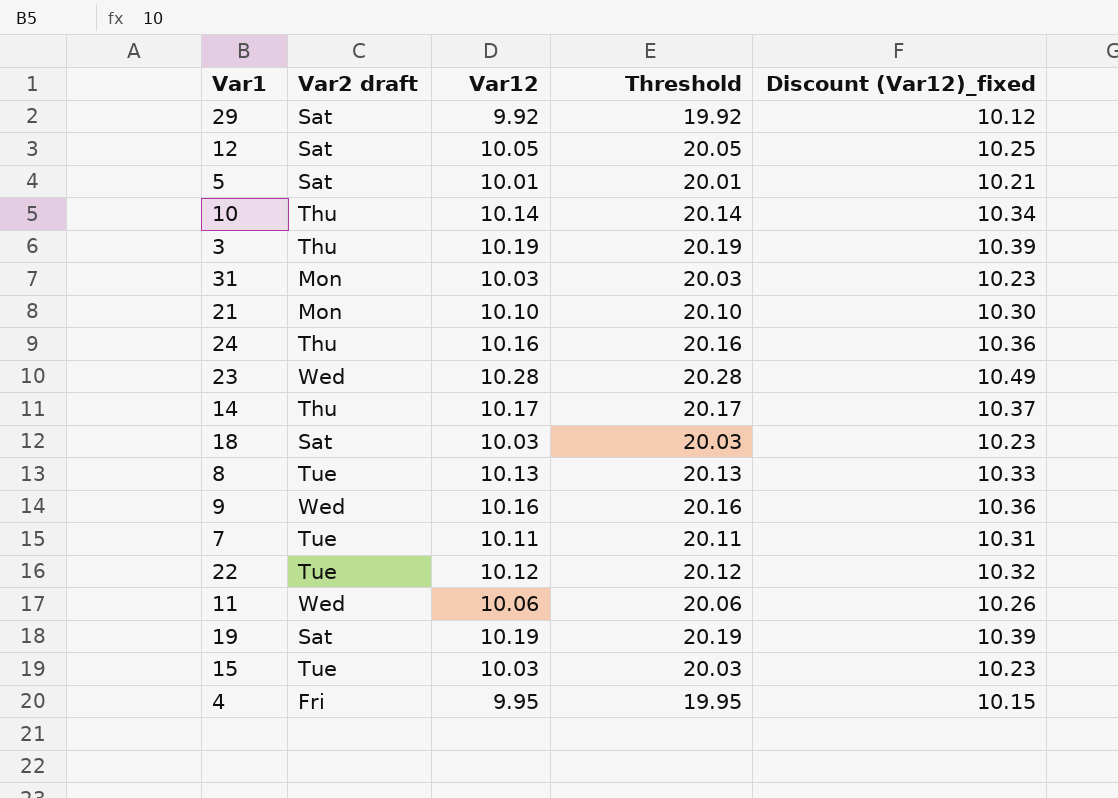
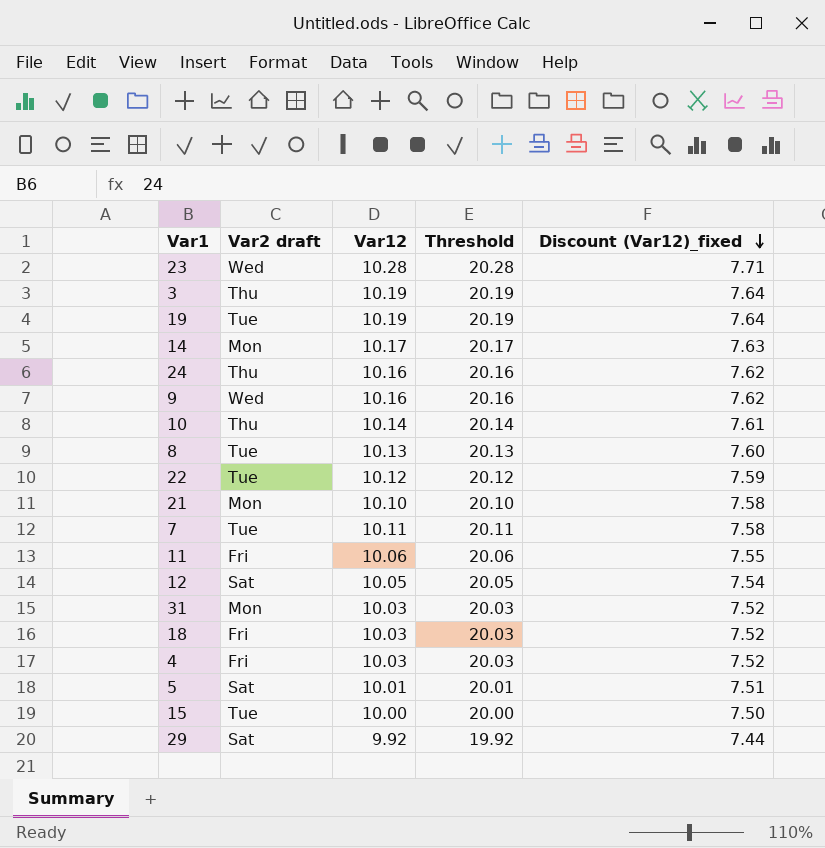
row order: none -> Discount (Var12)_fixed descending
column Discount (Var12)_fixed | formula: [Var12] * 1.02 -> [Var12] * 0.75
19 | Var2 draft: Sat -> Tue
14 | Var2 draft: Thu -> Mon
11 | Var2 draft: Wed -> Fri
18 | Var2 draft: Sat -> Fri
4 | Var12: 9.95 -> 10.03
4 | Threshold: 19.95 -> 20.03
15 | Var12: 10.03 -> 10.00
15 | Threshold: 20.03 -> 20.00

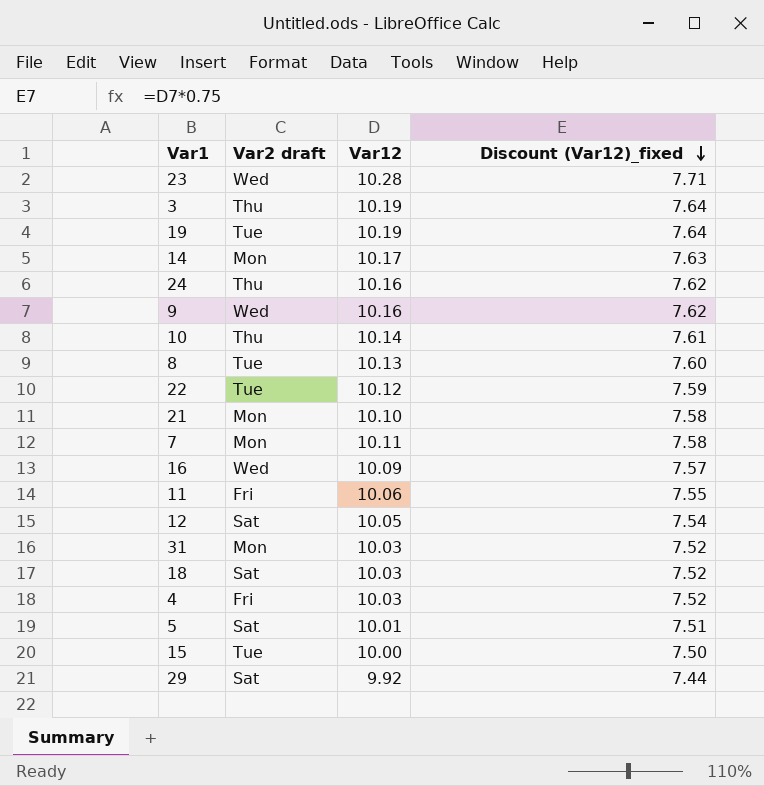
column Threshold | formula: [Var12] + 10 -> none
7 | Var2 draft: Tue -> Mon
row 16: none -> Wed | 10.09 | 7.57
18 | Var2 draft: Fri -> Sat

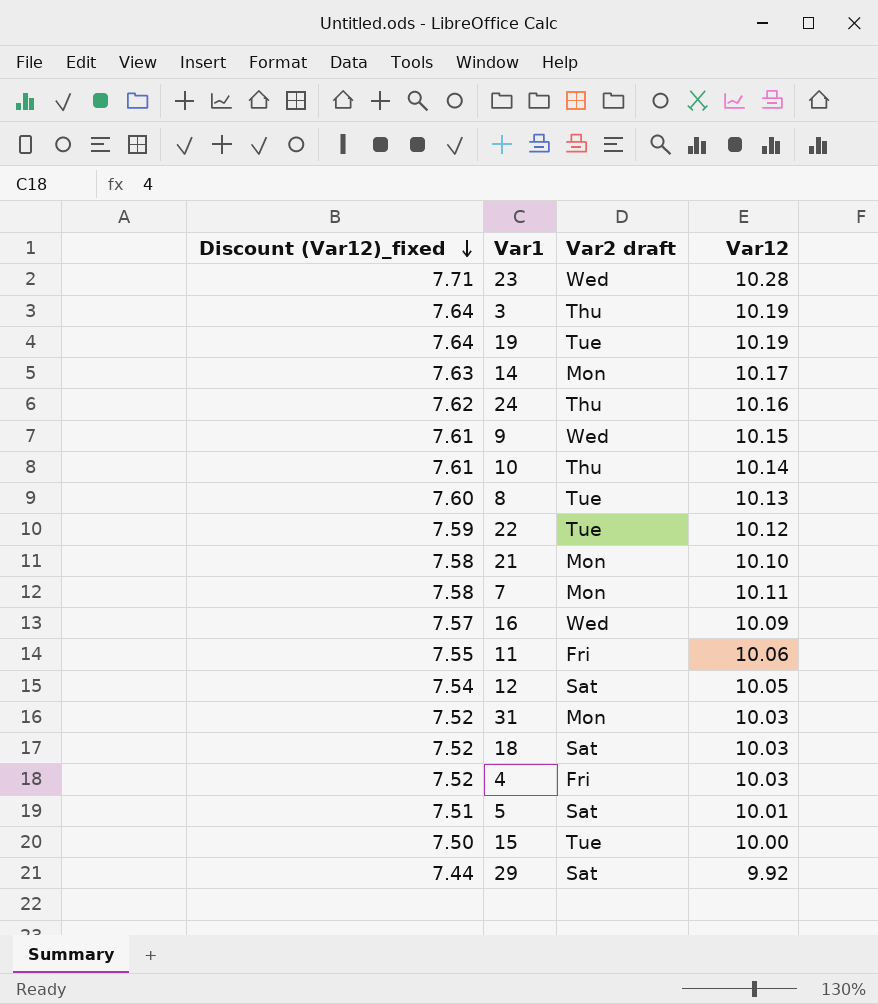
column Discount (Var12)_fixed | position: 4 -> 1
9 | Discount (Var12)_fixed: 7.62 -> 7.61
9 | Var12: 10.16 -> 10.15

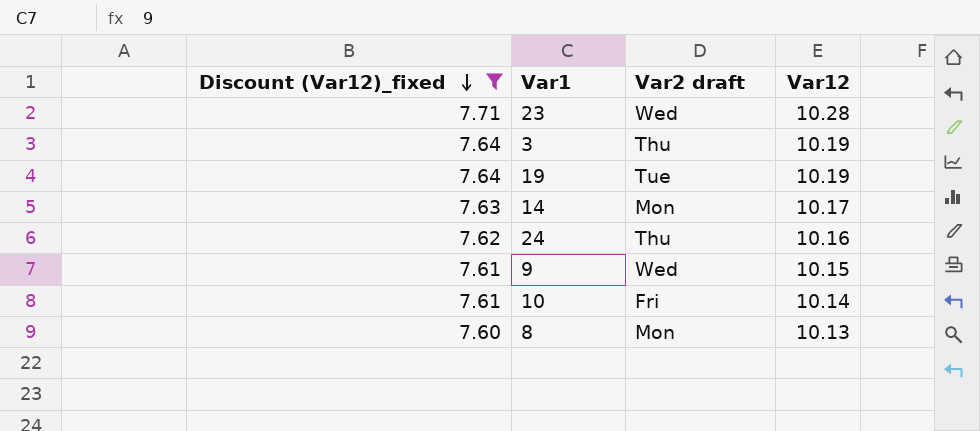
filter: none -> Discount (Var12)_fixed >= 7.60
10 | Var2 draft: Thu -> Fri
8 | Var2 draft: Tue -> Mon

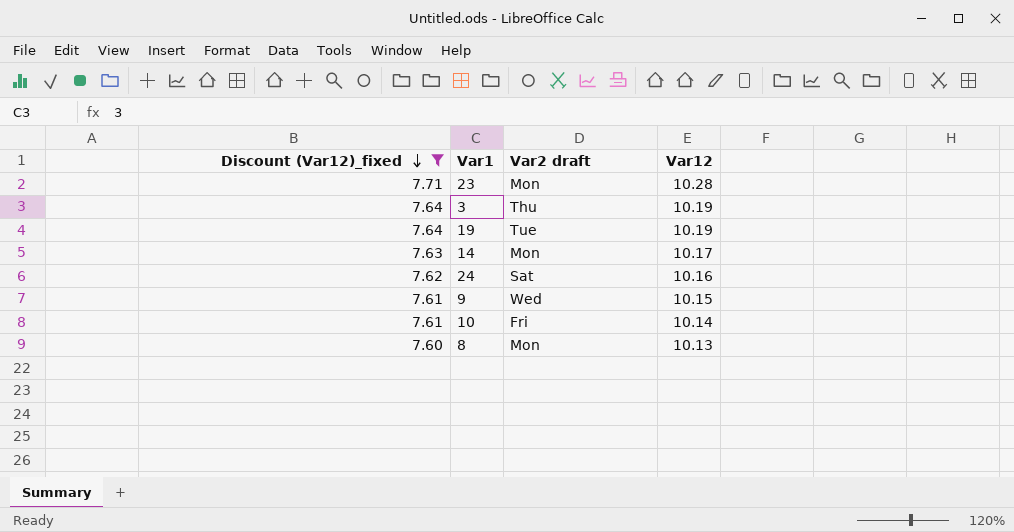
23 | Var2 draft: Wed -> Mon
24 | Var2 draft: Thu -> Sat

